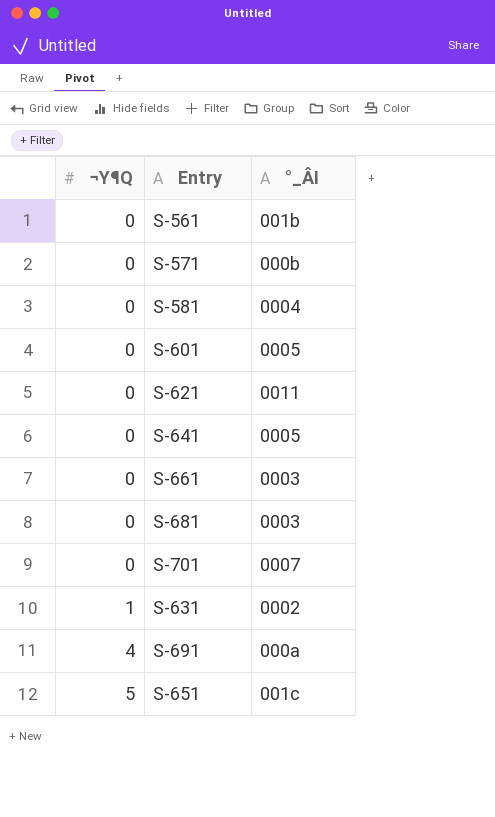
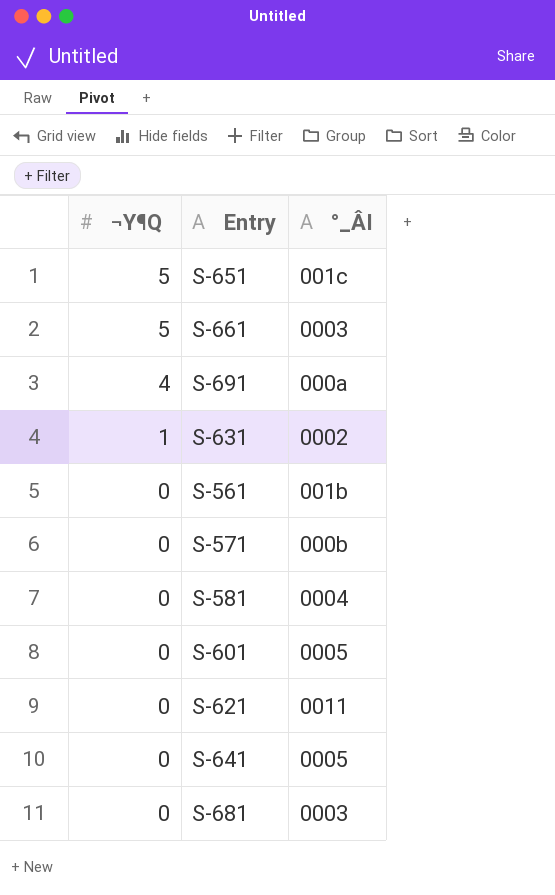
row order: ¬Y¶Q ascending -> ¬Y¶Q descending
row S-701: 0 | 0007 -> none
S-661 | ¬Y¶Q: 0 -> 5

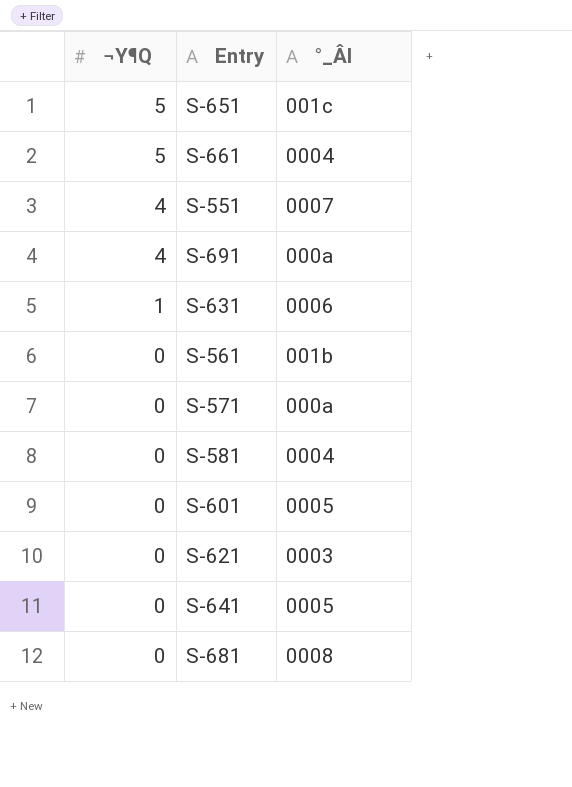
S-661 | °_ÂI: 0003 -> 0004
row S-551: none -> 4 | 0007
S-631 | °_ÂI: 0002 -> 0006
S-571 | °_ÂI: 000b -> 000a
S-621 | °_ÂI: 0011 -> 0003
S-681 | °_ÂI: 0003 -> 0008

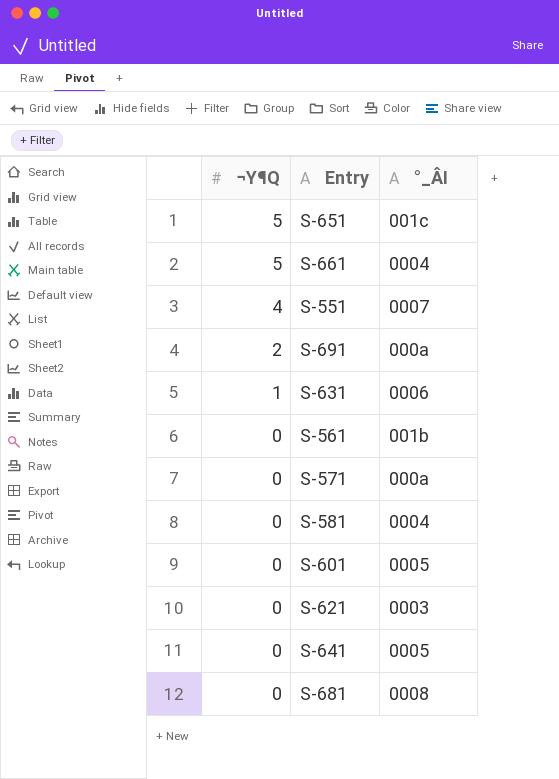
S-691 | ¬Y¶Q: 4 -> 2

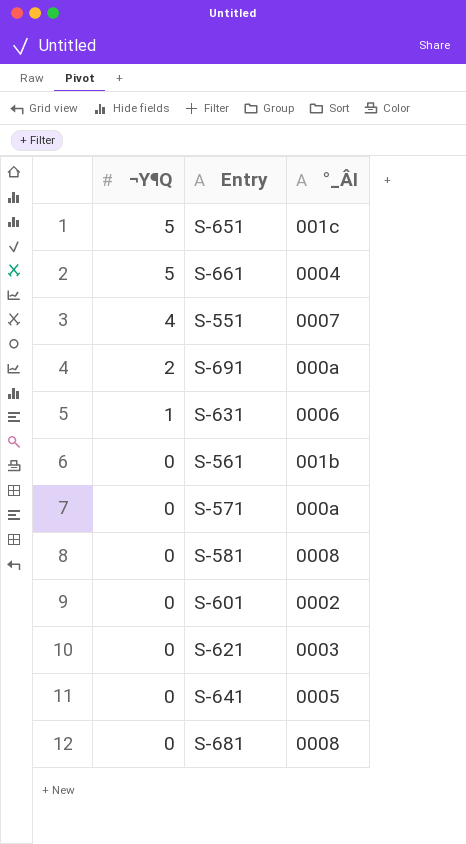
S-581 | °_ÂI: 0004 -> 0008
S-601 | °_ÂI: 0005 -> 0002

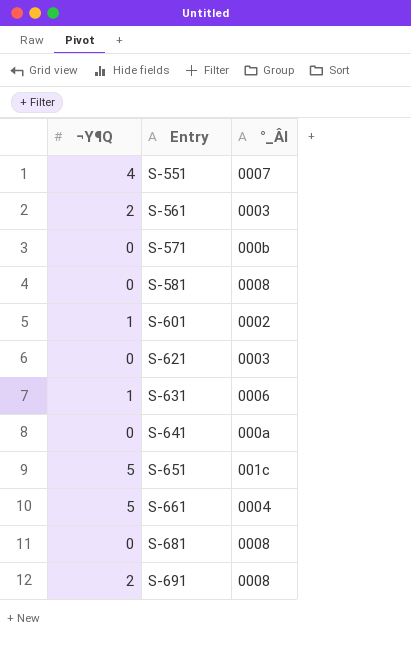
row order: ¬Y¶Q descending -> Entry ascending
S-561 | ¬Y¶Q: 0 -> 2
S-561 | °_ÂI: 001b -> 0003
S-571 | °_ÂI: 000a -> 000b
S-601 | ¬Y¶Q: 0 -> 1
S-641 | °_ÂI: 0005 -> 000a
S-691 | °_ÂI: 000a -> 0008

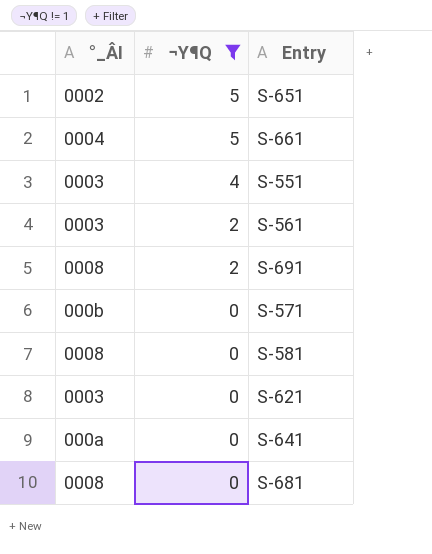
filter: none -> ¬Y¶Q != 1
row order: Entry ascending -> ¬Y¶Q descending
column °_ÂI | position: 3 -> 1
S-651 | °_ÂI: 001c -> 0002
S-551 | °_ÂI: 0007 -> 0003

